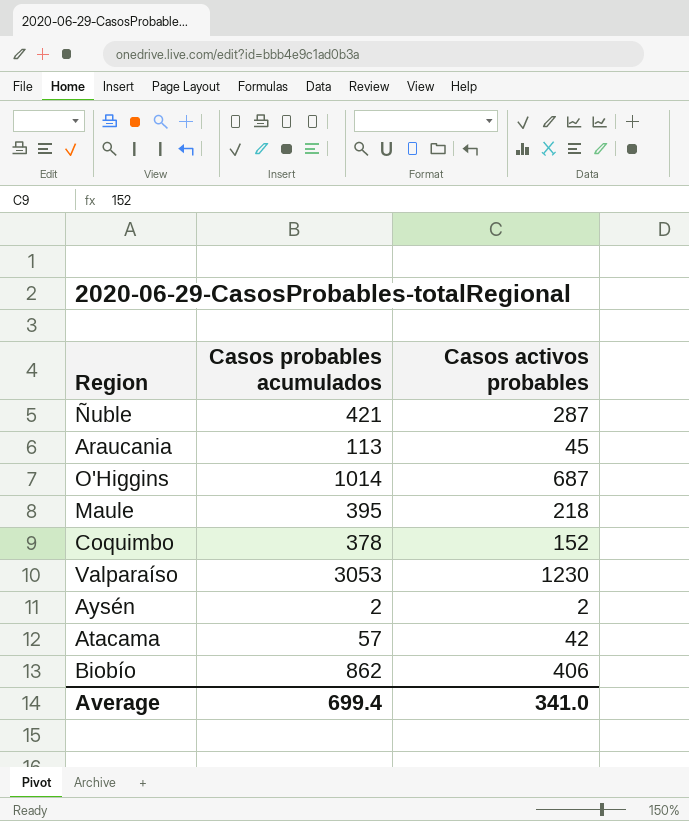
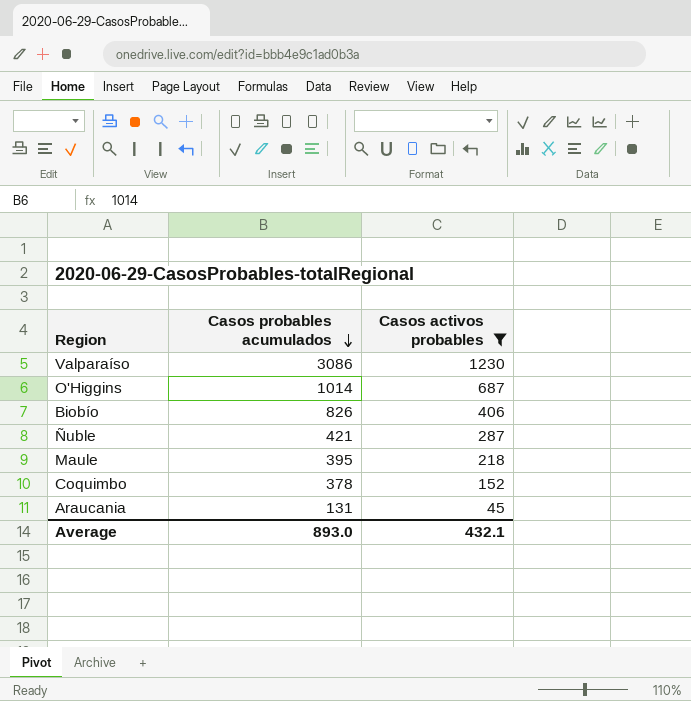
filter: none -> Casos activos probables >= 45
row order: none -> Casos probables acumulados descending
Valparaíso | Casos probables acumulados: 3053 -> 3086
Biobío | Casos probables acumulados: 862 -> 826
Araucania | Casos probables acumulados: 113 -> 131
Average | Casos probables acumulados: 699.4 -> 893.0
Average | Casos activos probables: 341.0 -> 432.1

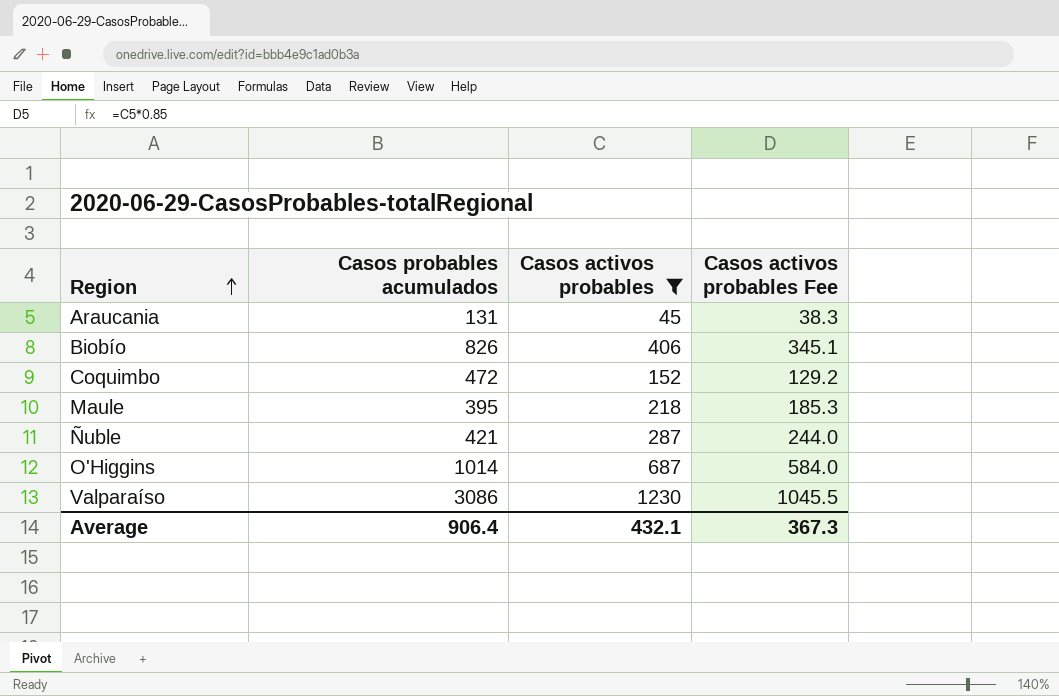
row order: Casos probables acumulados descending -> Region ascending
column Casos activos probables Fee | formula: none -> [Casos activos probables] * 0.85
Coquimbo | Casos probables acumulados: 378 -> 472
Average | Casos probables acumulados: 893.0 -> 906.4

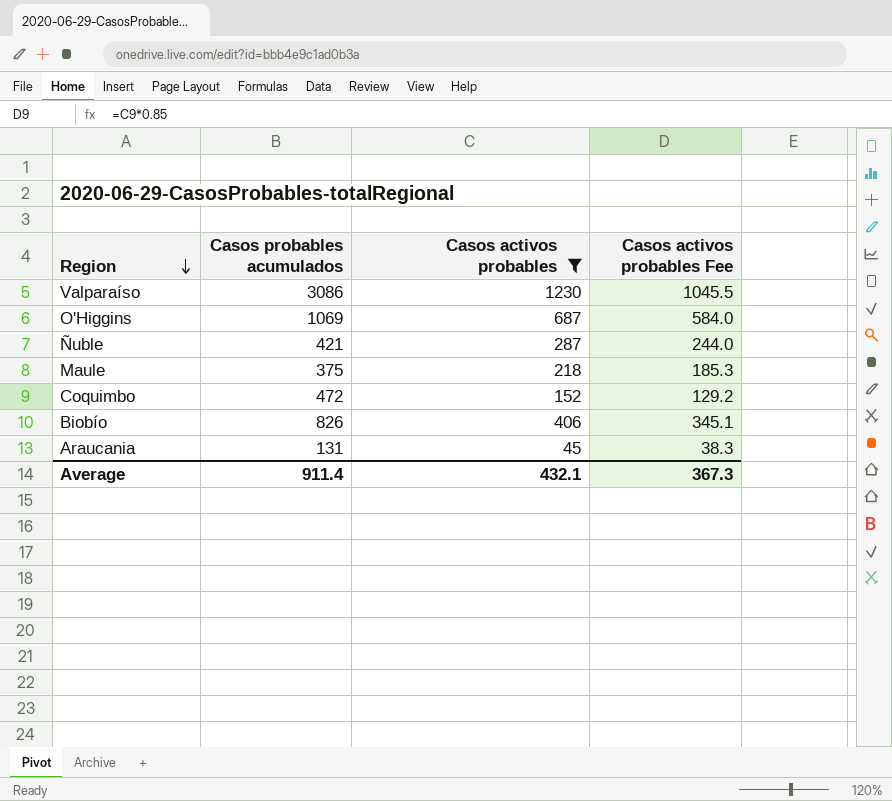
row order: Region ascending -> Region descending
O'Higgins | Casos probables acumulados: 1014 -> 1069
Maule | Casos probables acumulados: 395 -> 375
Average | Casos probables acumulados: 906.4 -> 911.4

